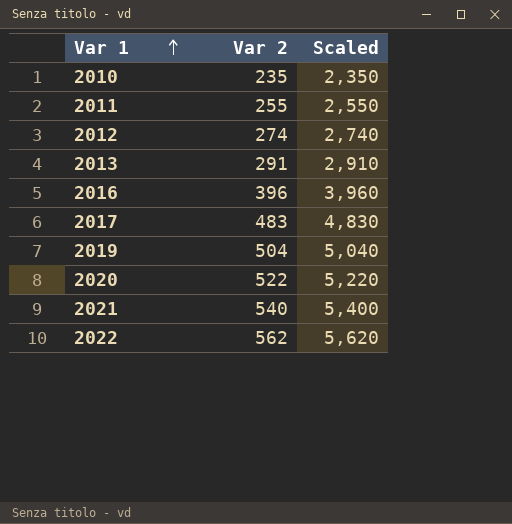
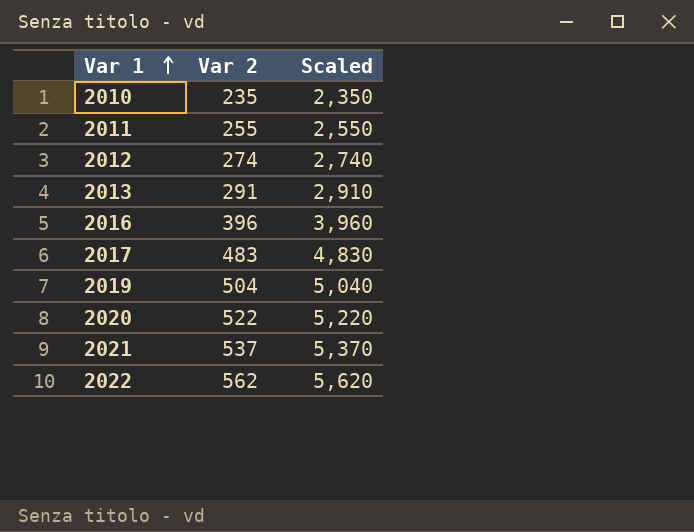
2021 | Var 2: 540 -> 537
2021 | Scaled: 5,400 -> 5,370

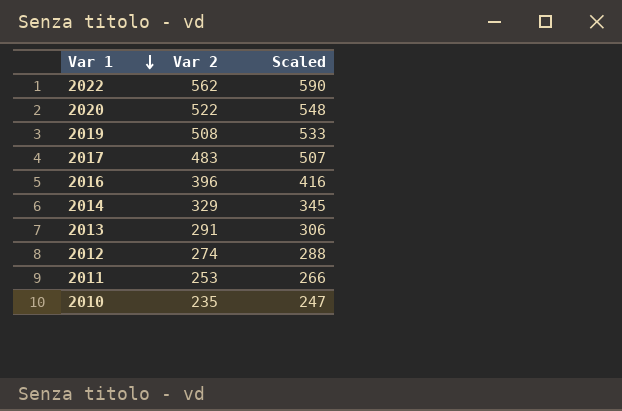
row order: Var 1 ascending -> Var 1 descending
column Scaled | formula: [Var 2] * 10 -> [Var 2] * 1.05
row 2021: 537 | 5,370 -> none
2019 | Var 2: 504 -> 508
row 2014: none -> 329 | 345
2011 | Var 2: 255 -> 253

